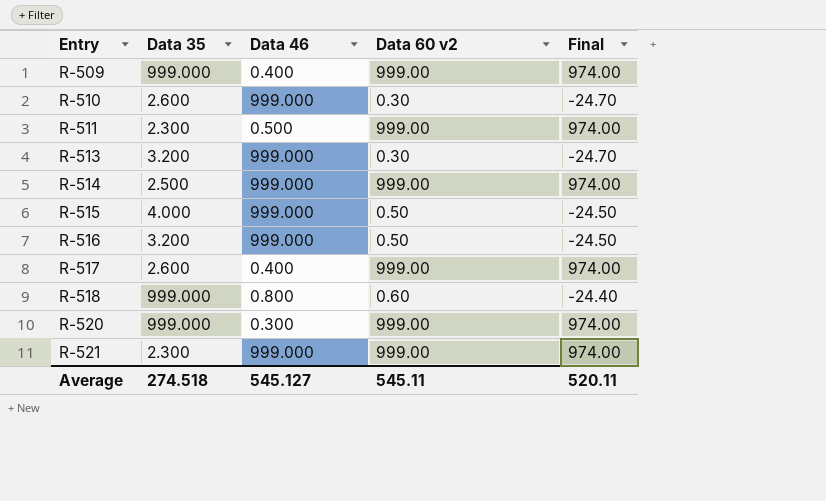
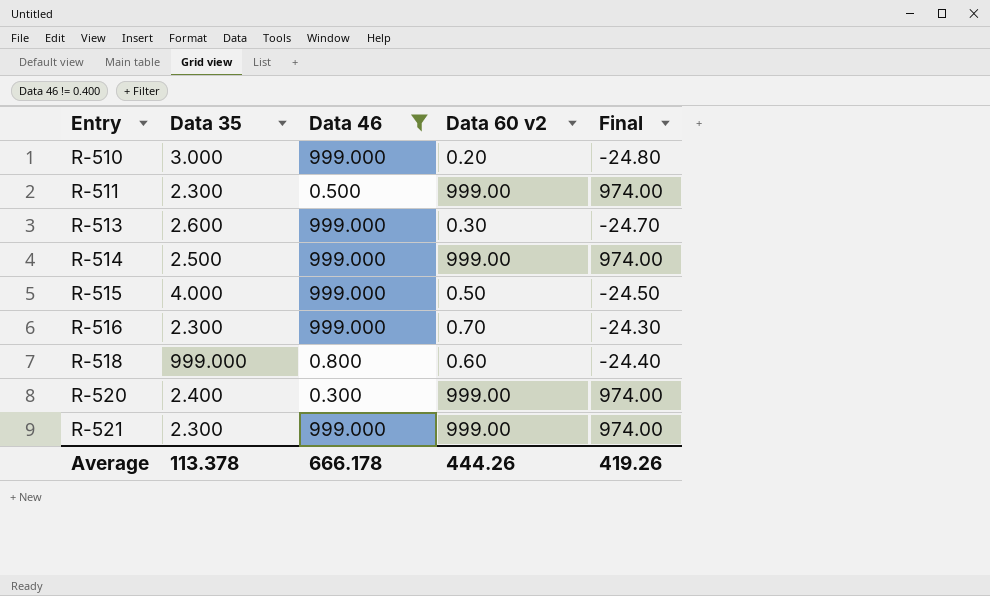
filter: none -> Data 46 != 0.400
R-510 | Data 35: 2.600 -> 3.000
R-510 | Data 60 v2: 0.30 -> 0.20
R-510 | Final: -24.70 -> -24.80
R-513 | Data 35: 3.200 -> 2.600
R-516 | Data 35: 3.200 -> 2.300
R-516 | Data 60 v2: 0.50 -> 0.70
R-516 | Final: -24.50 -> -24.30
R-520 | Data 35: 999.000 -> 2.400
Average | Data 35: 274.518 -> 113.378
Average | Data 46: 545.127 -> 666.178
Average | Data 60 v2: 545.11 -> 444.26
Average | Final: 520.11 -> 419.26

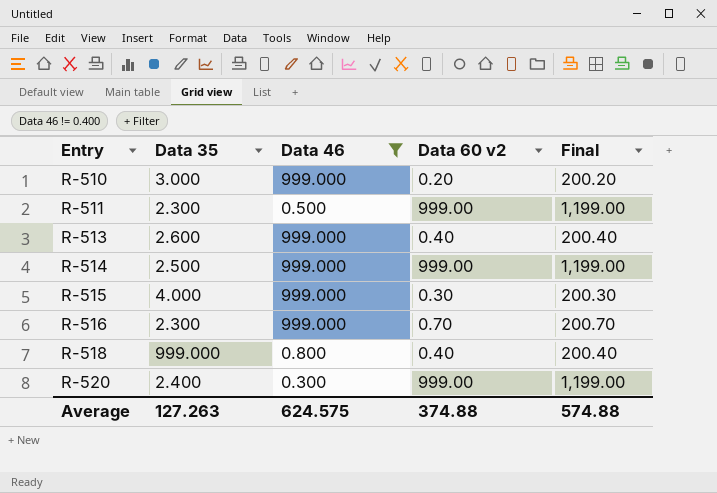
column Final | formula: [Data 60 v2] - 25 -> [Data 60 v2] + 200
row R-521: 2.300 | 999.000 | 999.00 | 974.00 -> none
R-513 | Data 60 v2: 0.30 -> 0.40
R-515 | Data 60 v2: 0.50 -> 0.30
R-518 | Data 60 v2: 0.60 -> 0.40
Average | Data 35: 113.378 -> 127.263
Average | Data 46: 666.178 -> 624.575
Average | Data 60 v2: 444.26 -> 374.88
Average | Final: 419.26 -> 574.88

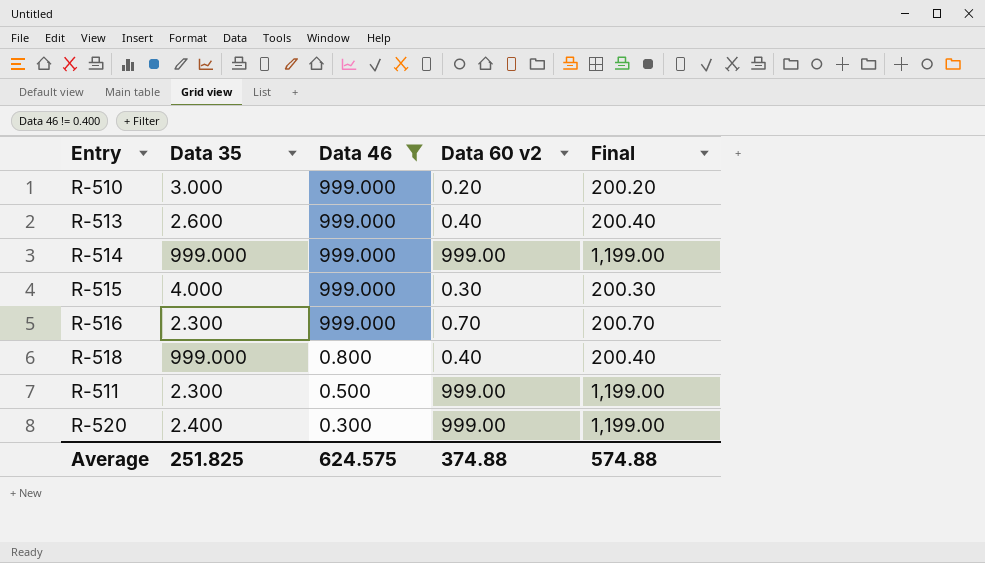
row order: Entry ascending -> Data 46 descending
R-514 | Data 35: 2.500 -> 999.000
Average | Data 35: 127.263 -> 251.825

